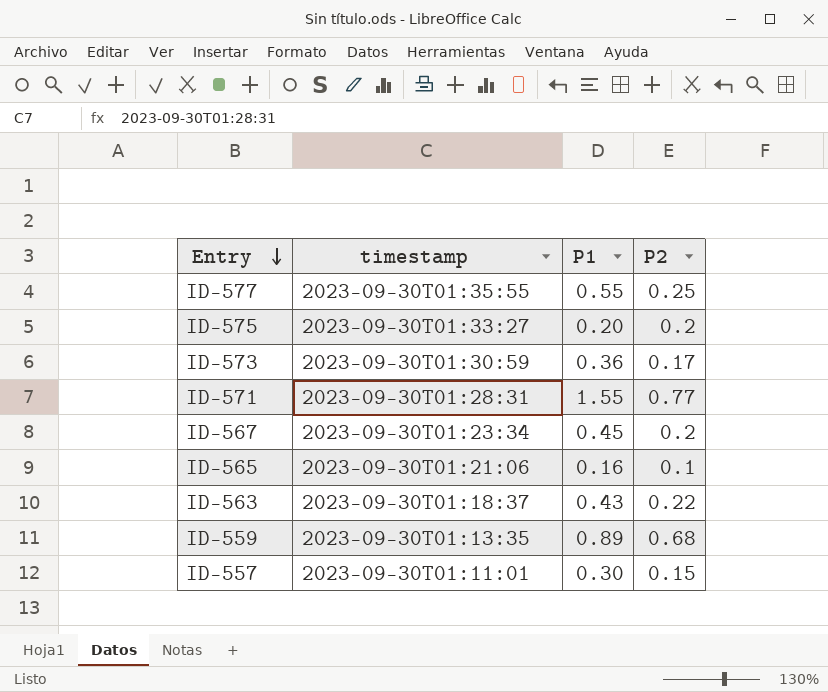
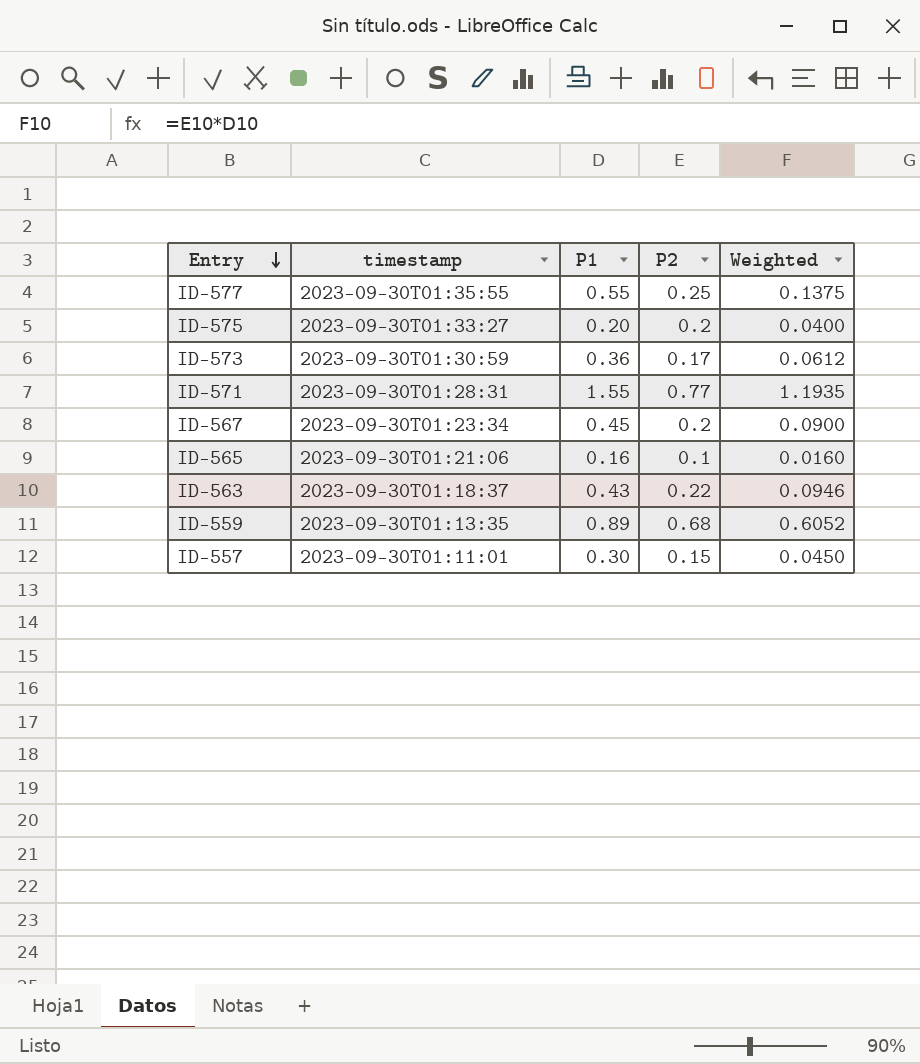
column Weighted | formula: none -> [P1] * [P2]

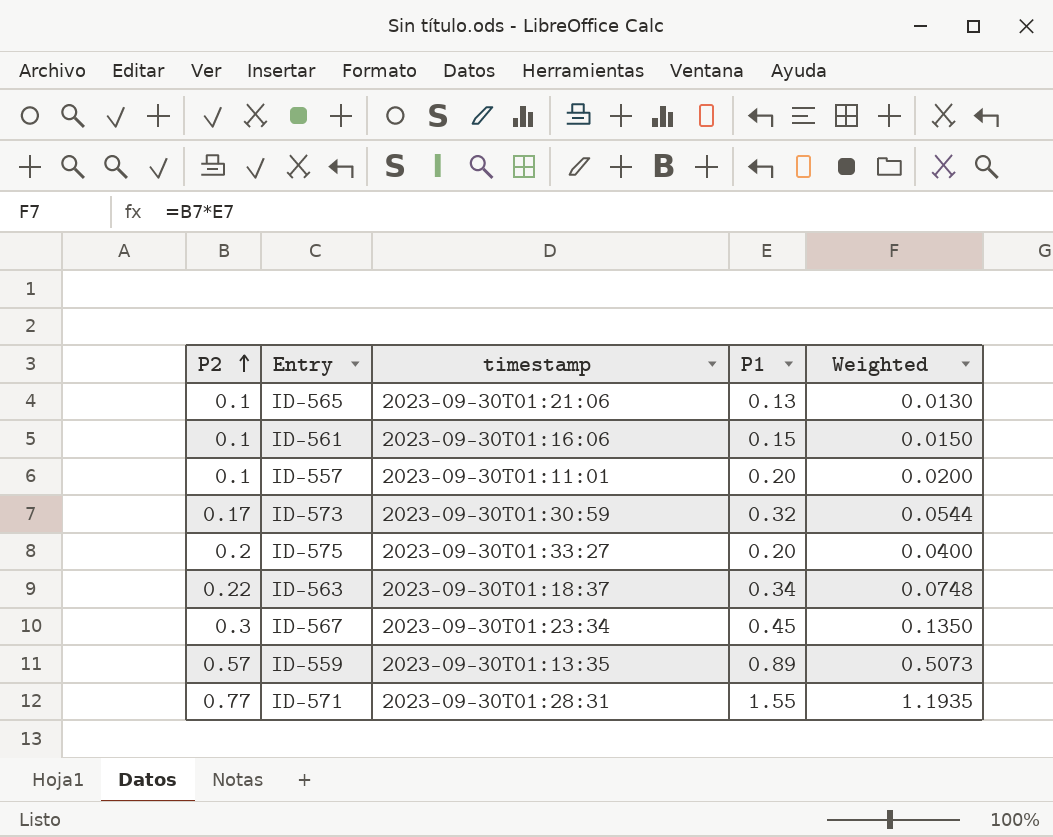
row order: Entry descending -> P2 ascending
column P2 | position: 4 -> 1
row ID-577: 2023-09-30T01:35:55 | 0.55 | 0.25 | 0.1375 -> none
ID-565 | P1: 0.16 -> 0.13
ID-565 | Weighted: 0.0160 -> 0.0130
row ID-561: none -> 0.1 | 2023-09-30T01:16:06 | 0.15 | 0.0150
ID-557 | P2: 0.15 -> 0.1
ID-557 | P1: 0.30 -> 0.20
ID-557 | Weighted: 0.0450 -> 0.0200
ID-573 | P1: 0.36 -> 0.32
ID-573 | Weighted: 0.0612 -> 0.0544
ID-563 | P1: 0.43 -> 0.34
ID-563 | Weighted: 0.0946 -> 0.0748
ID-567 | P2: 0.2 -> 0.3
ID-567 | Weighted: 0.0900 -> 0.1350
ID-559 | P2: 0.68 -> 0.57
ID-559 | Weighted: 0.6052 -> 0.5073

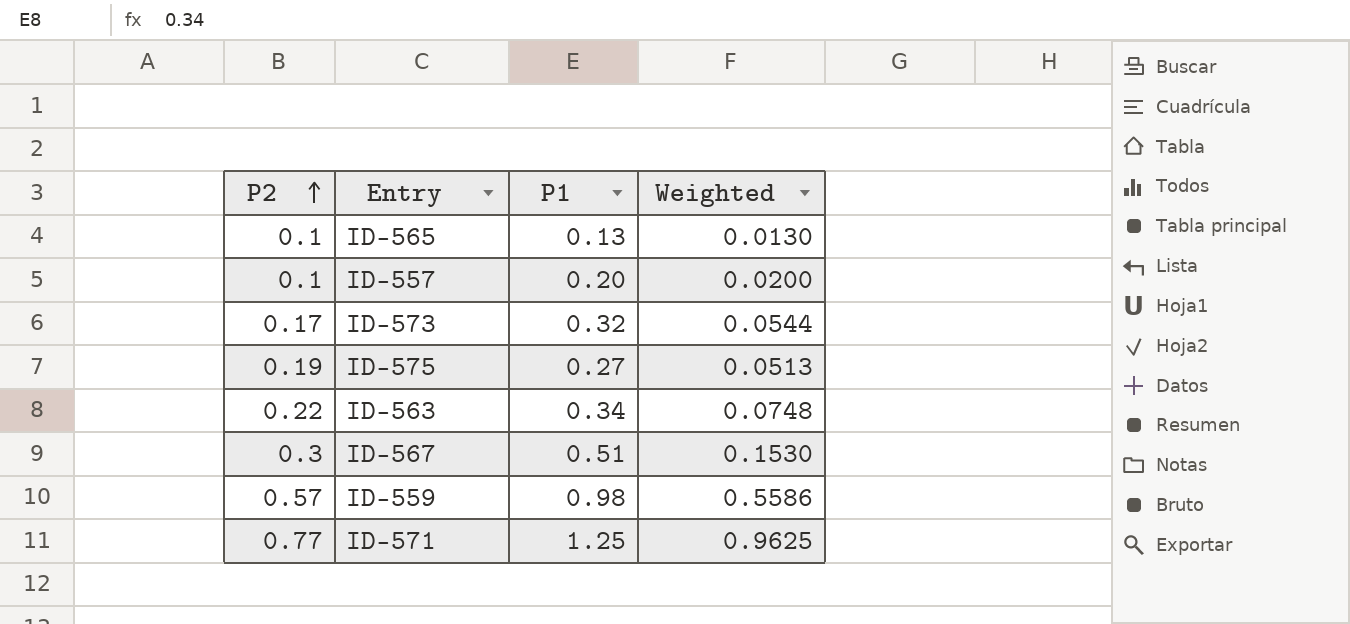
column timestamp | position: 3 -> none
row ID-561: 0.1 | 2023-09-30T01:16:06 | 0.15 | 0.0150 -> none
ID-575 | P2: 0.2 -> 0.19
ID-575 | P1: 0.20 -> 0.27
ID-575 | Weighted: 0.0400 -> 0.0513
ID-567 | P1: 0.45 -> 0.51
ID-567 | Weighted: 0.1350 -> 0.1530
ID-559 | P1: 0.89 -> 0.98
ID-559 | Weighted: 0.5073 -> 0.5586
ID-571 | P1: 1.55 -> 1.25
ID-571 | Weighted: 1.1935 -> 0.9625

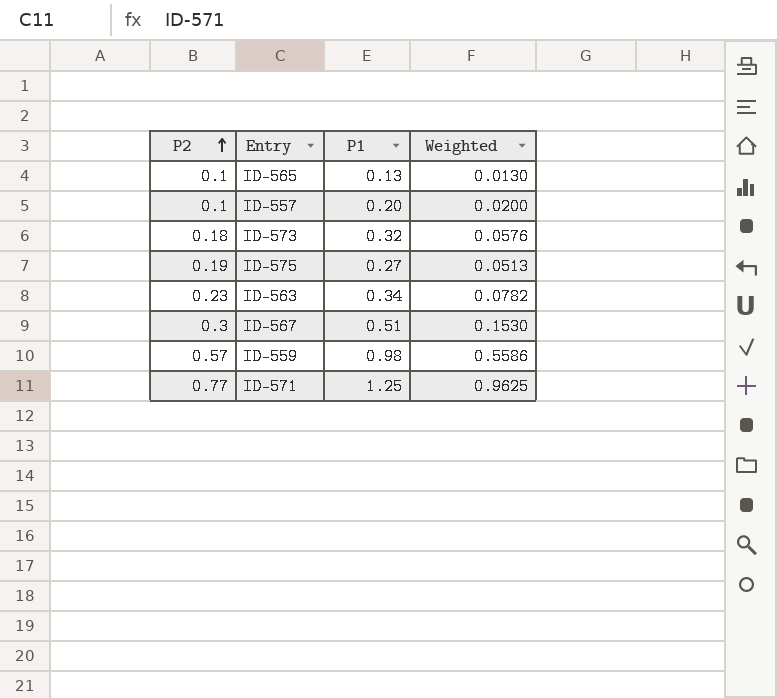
ID-573 | P2: 0.17 -> 0.18
ID-573 | Weighted: 0.0544 -> 0.0576
ID-563 | P2: 0.22 -> 0.23
ID-563 | Weighted: 0.0748 -> 0.0782

